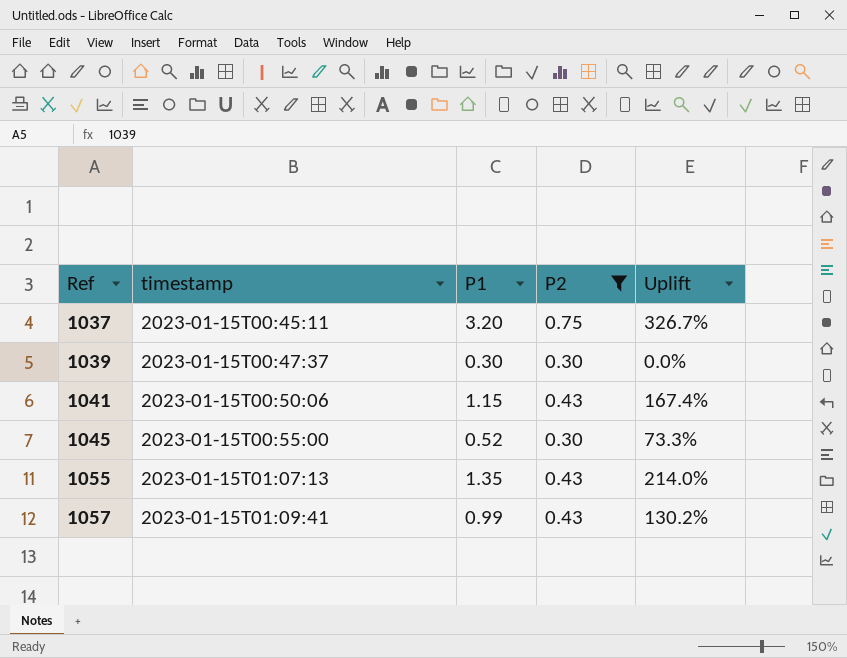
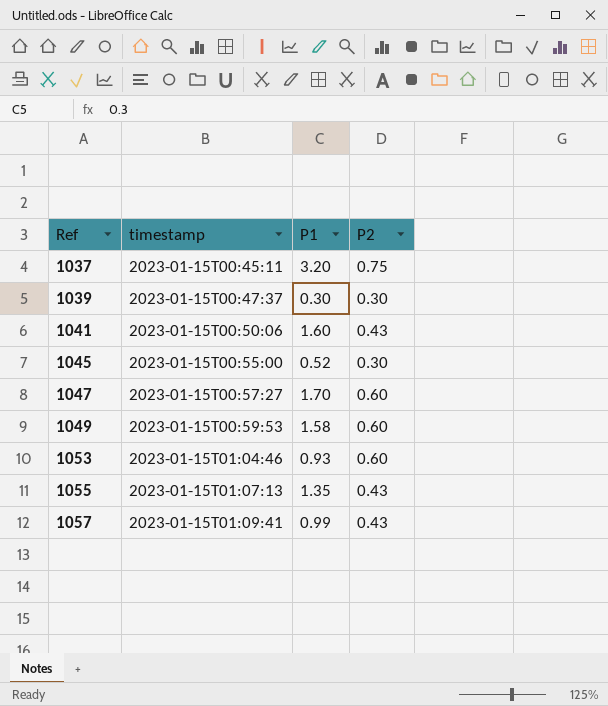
filter: P2 != 0.60 -> none
column Uplift | formula: ([P1] - [P2]) / [P2] -> none
1041 | P1: 1.15 -> 1.60

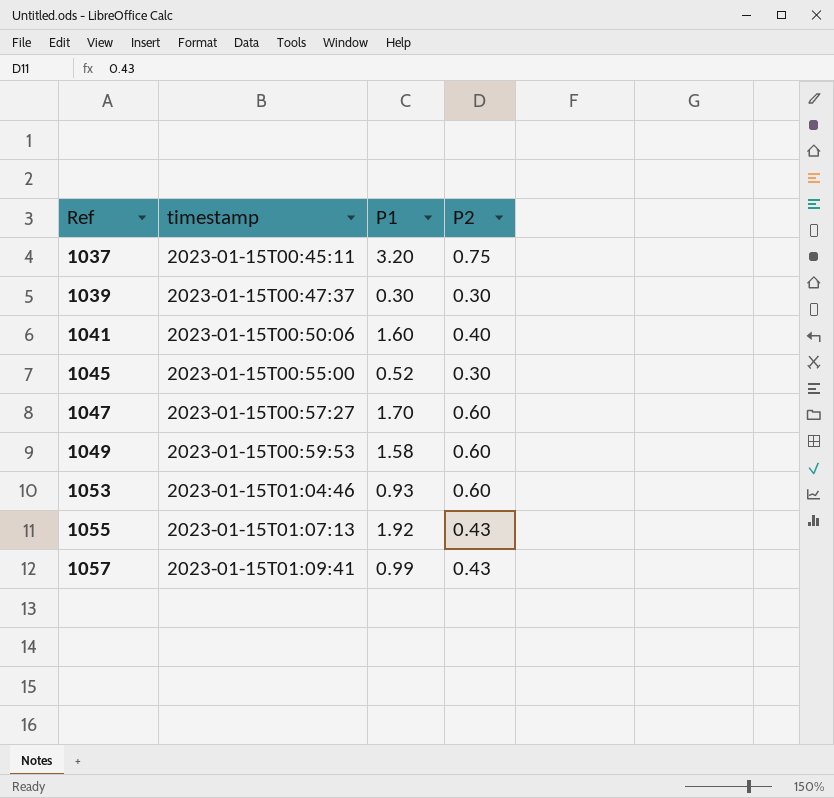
1041 | P2: 0.43 -> 0.40
1055 | P1: 1.35 -> 1.92

